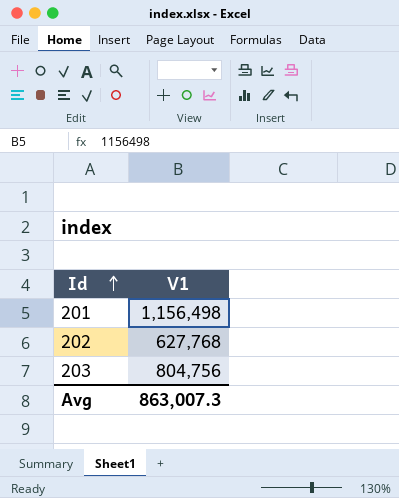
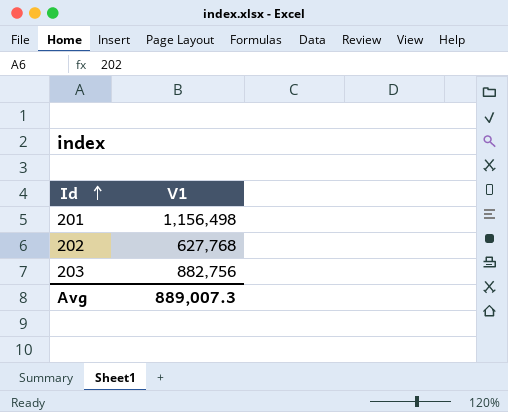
203 | V1: 804,756 -> 882,756
Avg | V1: 863,007.3 -> 889,007.3

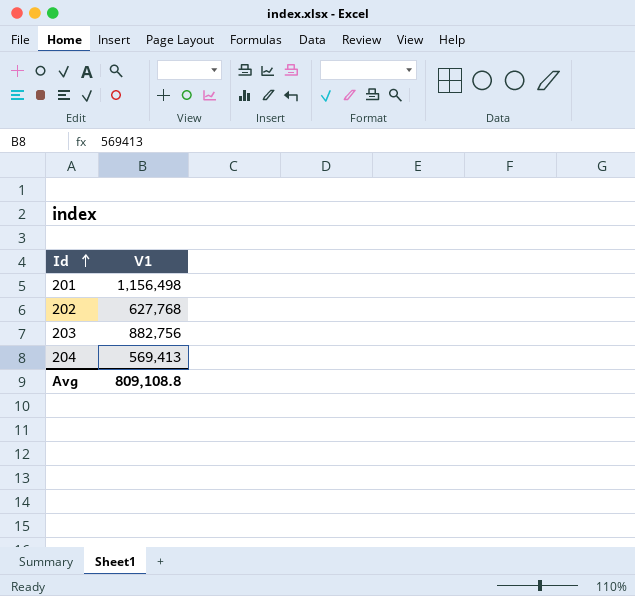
row 204: none -> 569,413
Avg | V1: 889,007.3 -> 809,108.8

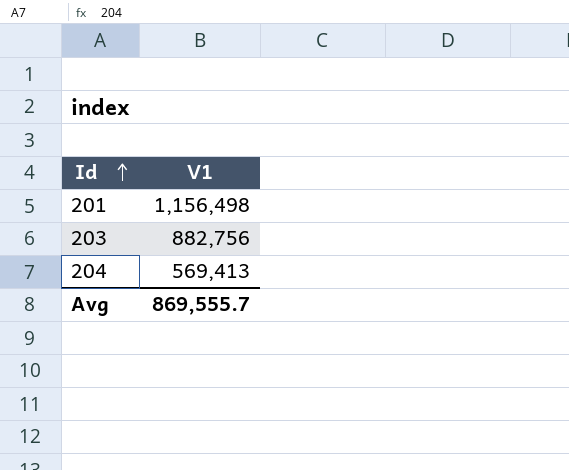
row 202: 627,768 -> none
Avg | V1: 809,108.8 -> 869,555.7

